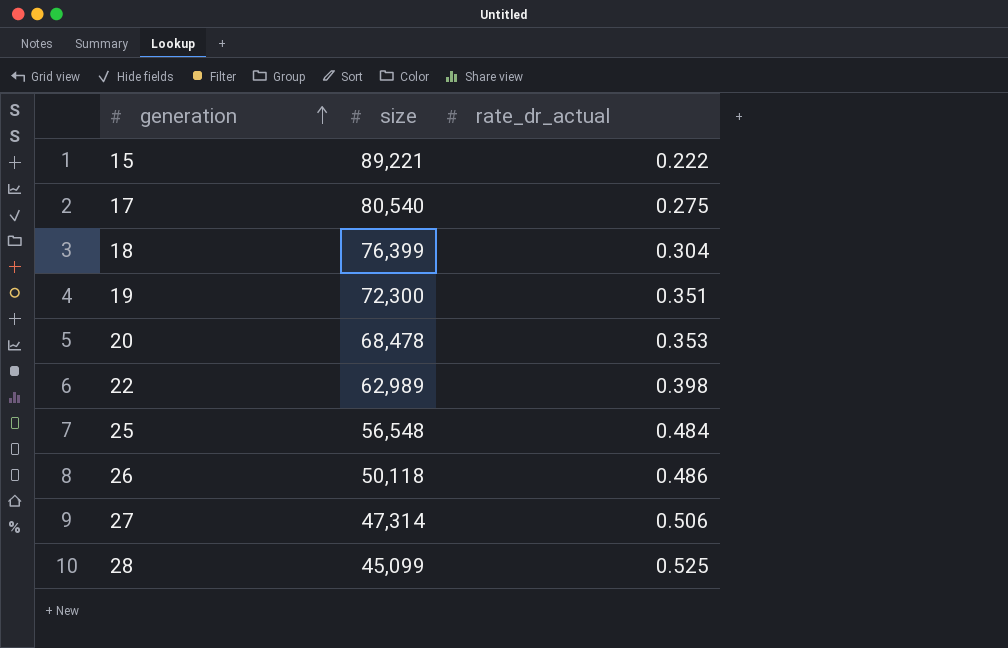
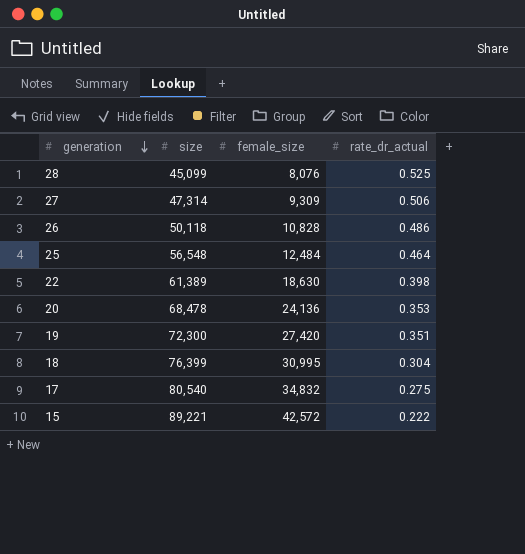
row order: generation ascending -> generation descending
column female_size | position: none -> 3
25 | rate_dr_actual: 0.484 -> 0.464
22 | size: 62,989 -> 61,389

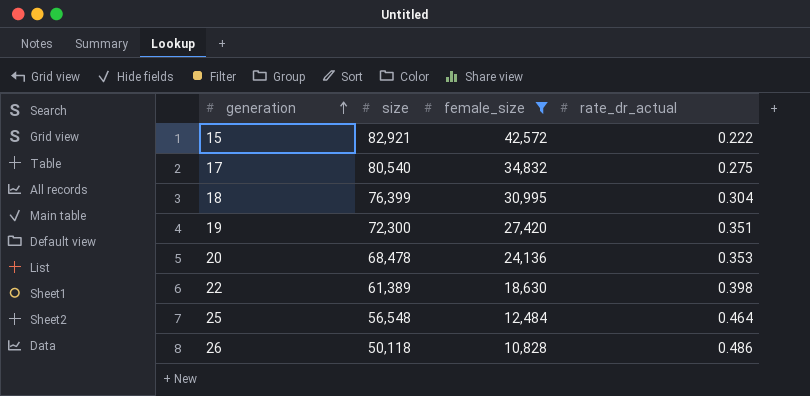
filter: none -> female_size >= 10,828
row order: generation descending -> generation ascending
15 | size: 89,221 -> 82,921

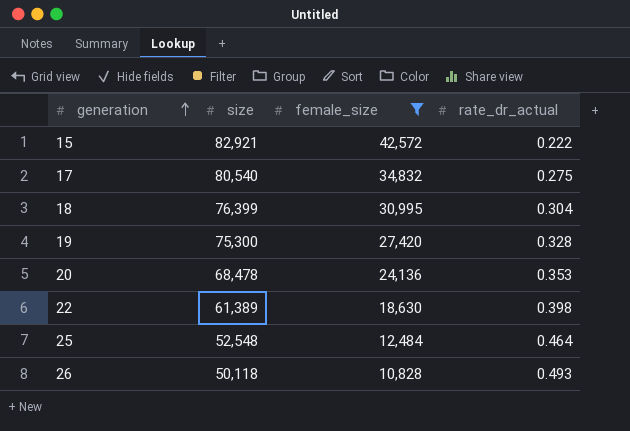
19 | size: 72,300 -> 75,300
19 | rate_dr_actual: 0.351 -> 0.328
25 | size: 56,548 -> 52,548
26 | rate_dr_actual: 0.486 -> 0.493

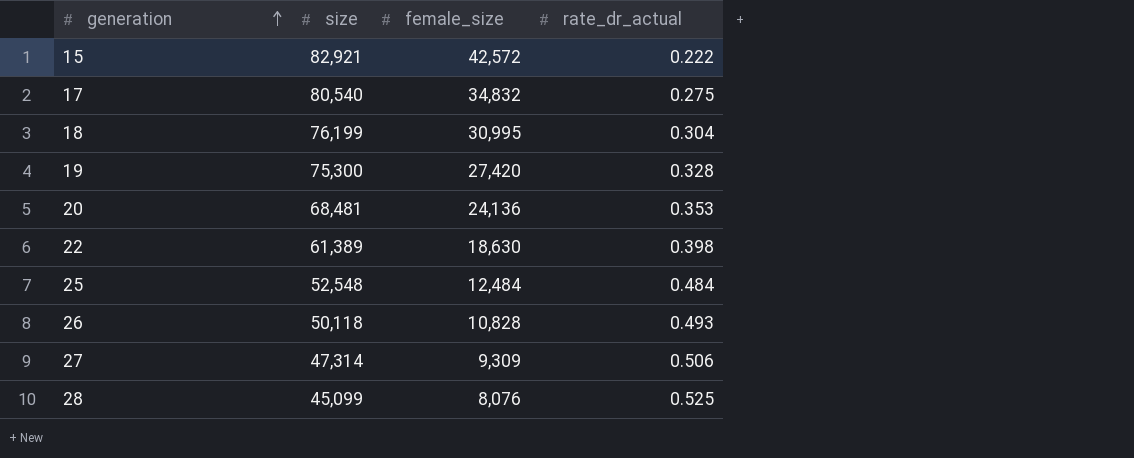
filter: female_size >= 10,828 -> none
18 | size: 76,399 -> 76,199
20 | size: 68,478 -> 68,481
25 | rate_dr_actual: 0.464 -> 0.484

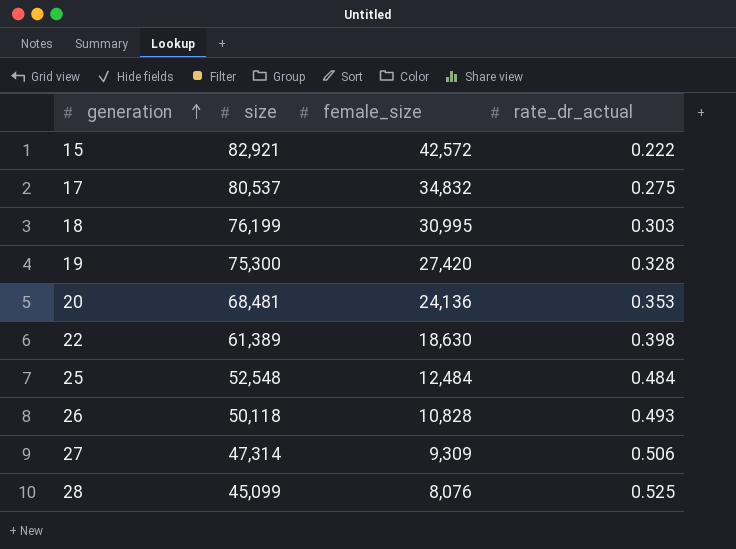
17 | size: 80,540 -> 80,537
18 | rate_dr_actual: 0.304 -> 0.303

